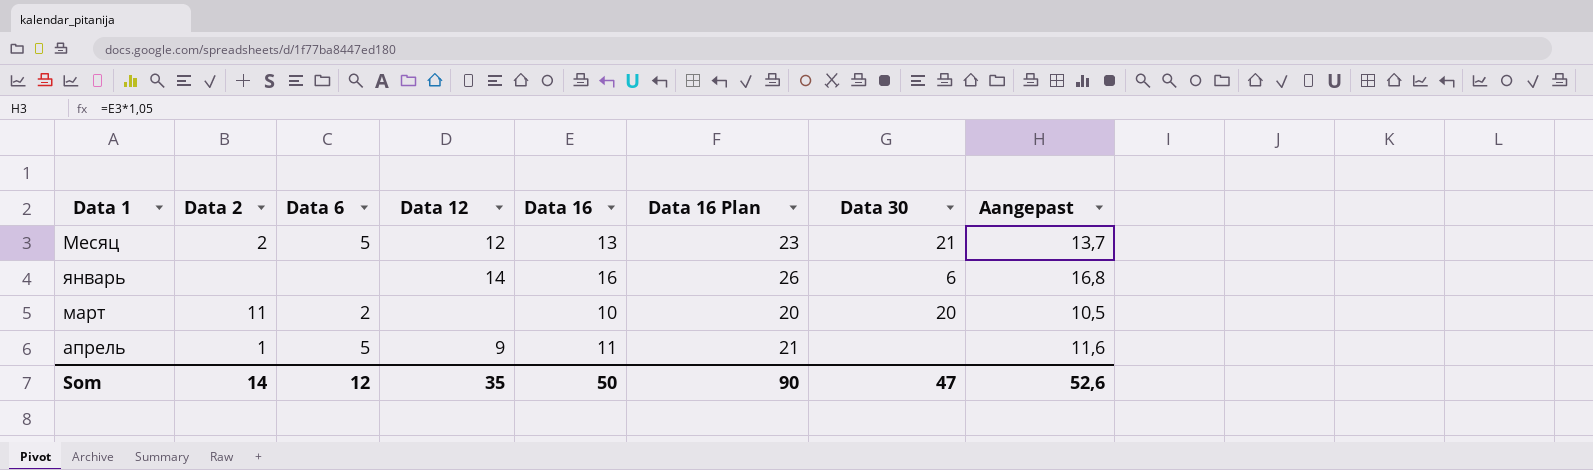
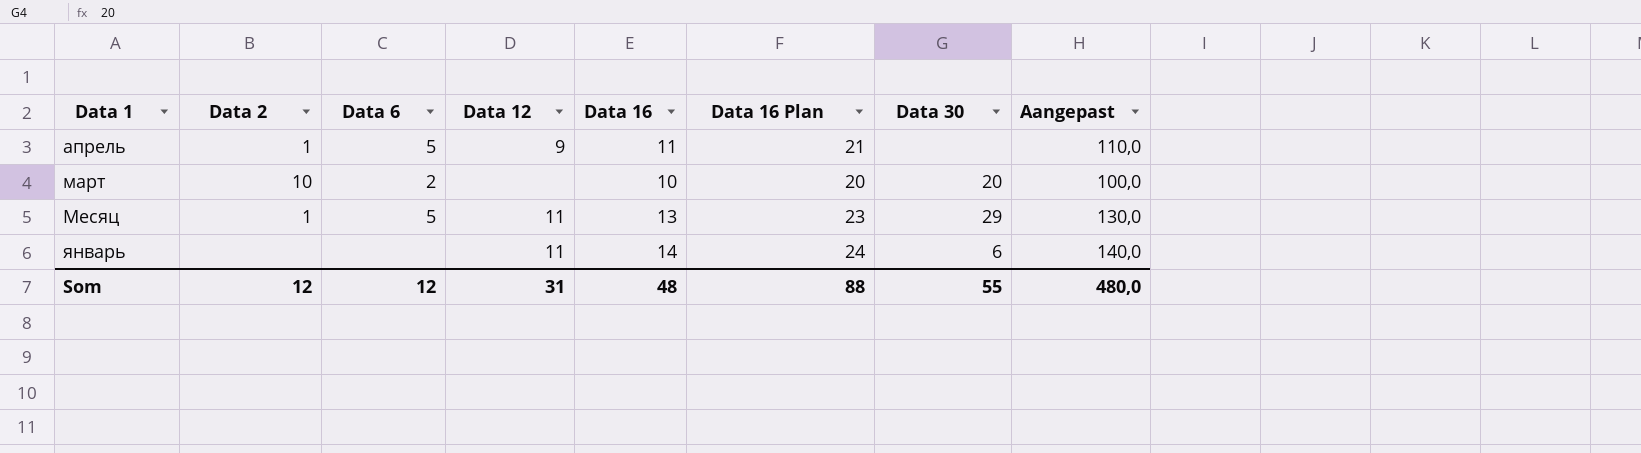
row order: none -> Data 1 ascending
column Aangepast | formula: [Data 16] * 1,05 -> [Data 16] * 10
март | Data 2: 11 -> 10
Месяц | Data 2: 2 -> 1
Месяц | Data 12: 12 -> 11
Месяц | Data 30: 21 -> 29
январь | Data 12: 14 -> 11
январь | Data 16: 16 -> 14
январь | Data 16 Plan: 26 -> 24
Som | Data 2: 14 -> 12
Som | Data 12: 35 -> 31
Som | Data 16: 50 -> 48
Som | Data 16 Plan: 90 -> 88
Som | Data 30: 47 -> 55
Som | Aangepast: 52,6 -> 480,0

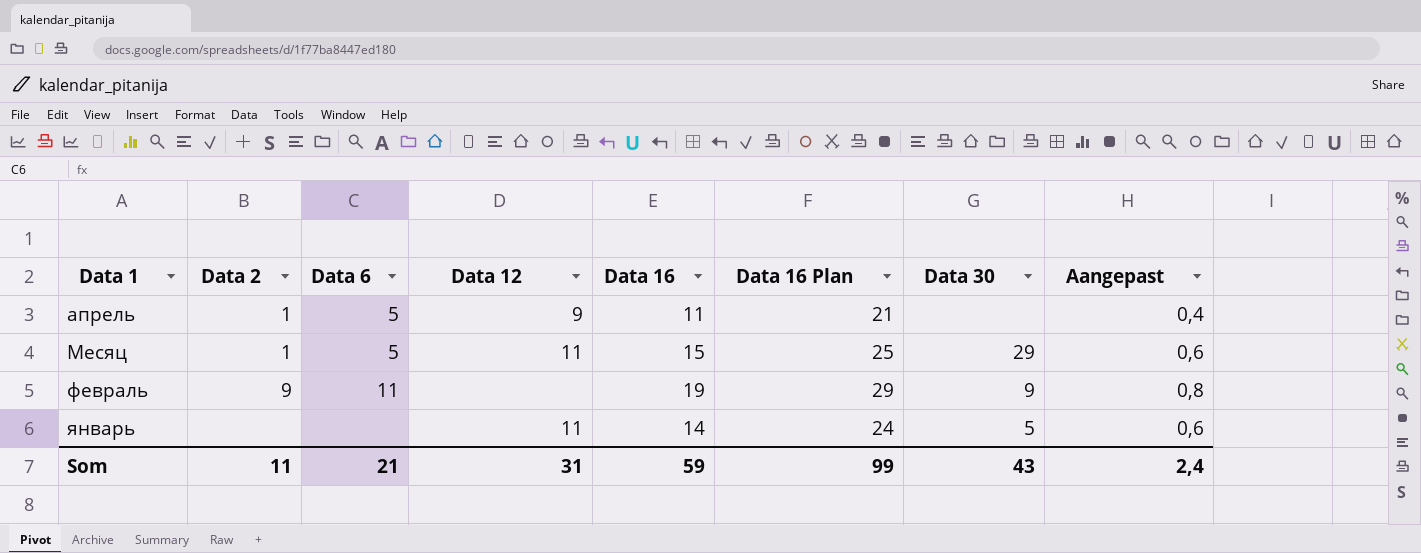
column Aangepast | formula: [Data 16] * 10 -> [Data 16] * 0,04
row март: 10 | 2 | none | 10 | 20 | 20 | 100,0 -> none
Месяц | Data 16: 13 -> 15
Месяц | Data 16 Plan: 23 -> 25
row февраль: none -> 9 | 11 | none | 19 | 29 | 9 | 0,8
январь | Data 30: 6 -> 5
Som | Data 2: 12 -> 11
Som | Data 6: 12 -> 21
Som | Data 16: 48 -> 59
Som | Data 16 Plan: 88 -> 99
Som | Data 30: 55 -> 43
Som | Aangepast: 480,0 -> 2,4

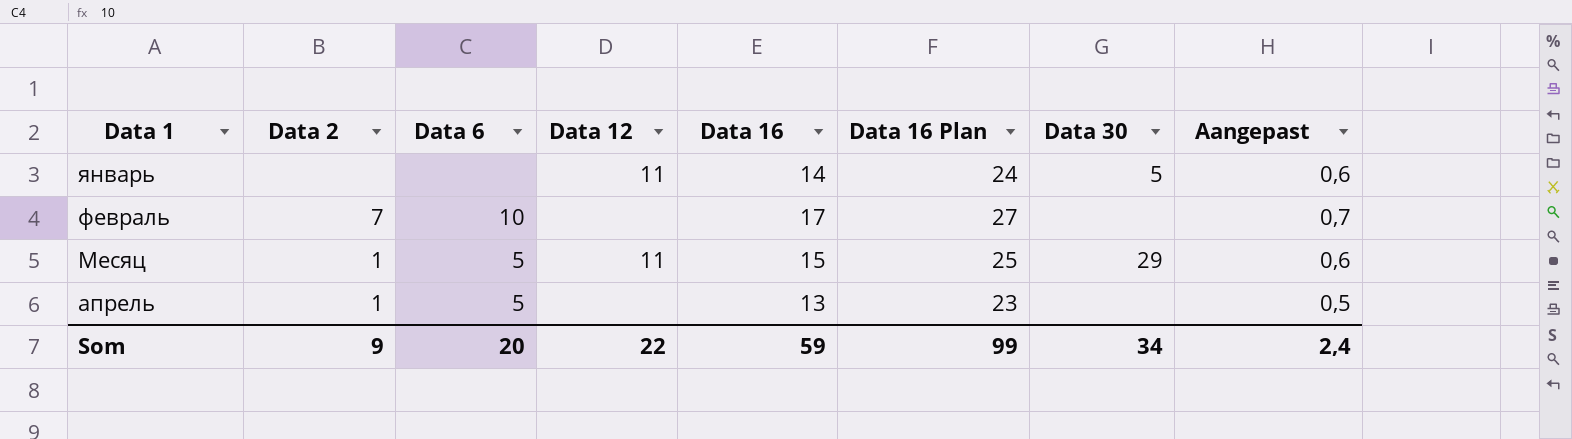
row order: Data 1 ascending -> Data 1 descending
февраль | Data 2: 9 -> 7
февраль | Data 6: 11 -> 10
февраль | Data 16: 19 -> 17
февраль | Data 16 Plan: 29 -> 27
февраль | Data 30: 9 -> none
февраль | Aangepast: 0,8 -> 0,7
апрель | Data 12: 9 -> none
апрель | Data 16: 11 -> 13
апрель | Data 16 Plan: 21 -> 23
апрель | Aangepast: 0,4 -> 0,5
Som | Data 2: 11 -> 9
Som | Data 6: 21 -> 20
Som | Data 12: 31 -> 22
Som | Data 30: 43 -> 34

